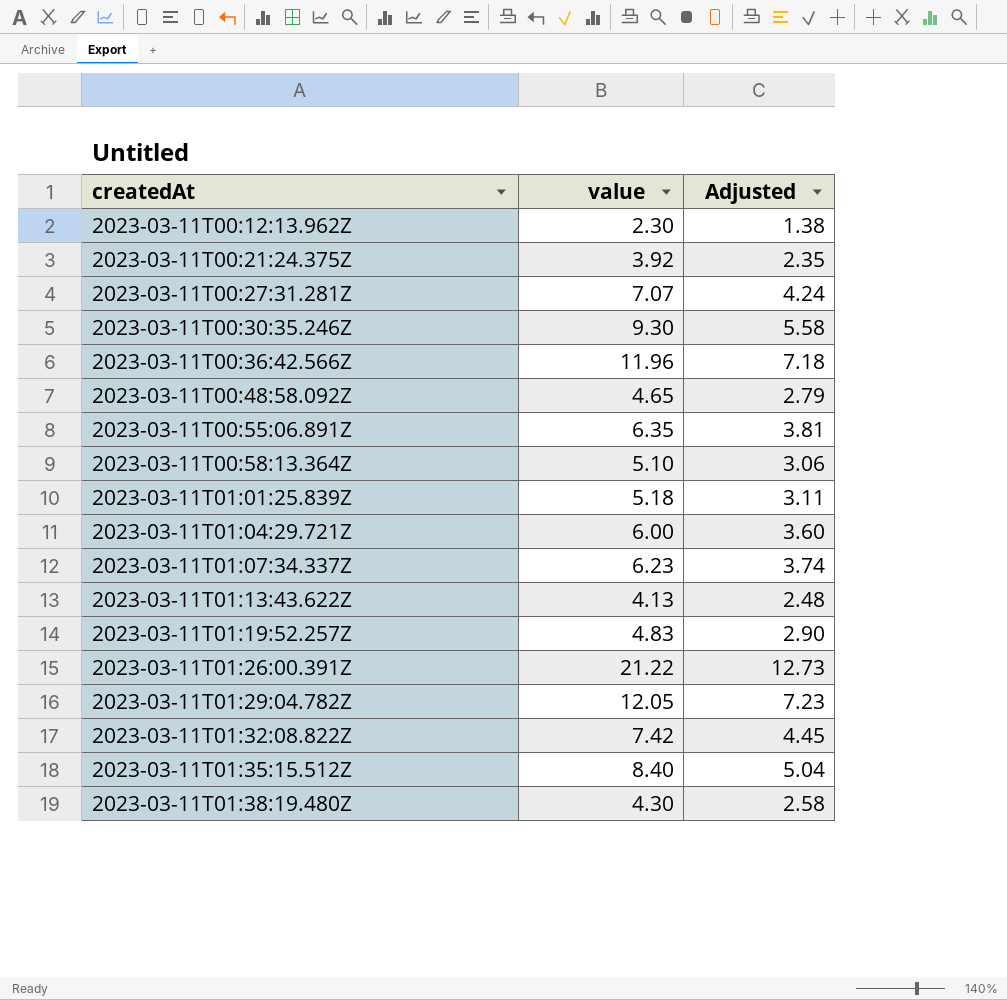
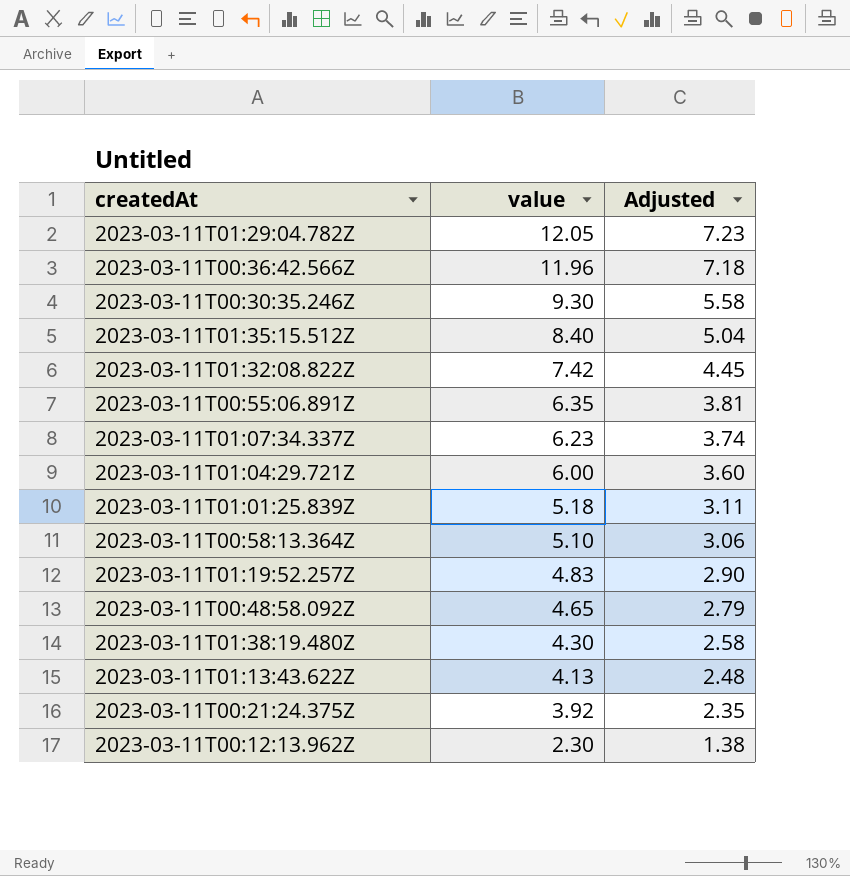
row order: createdAt ascending -> value descending
row 2023-03-11T00:27:31.281Z: 7.07 | 4.24 -> none
row 2023-03-11T01:26:00.391Z: 21.22 | 12.73 -> none

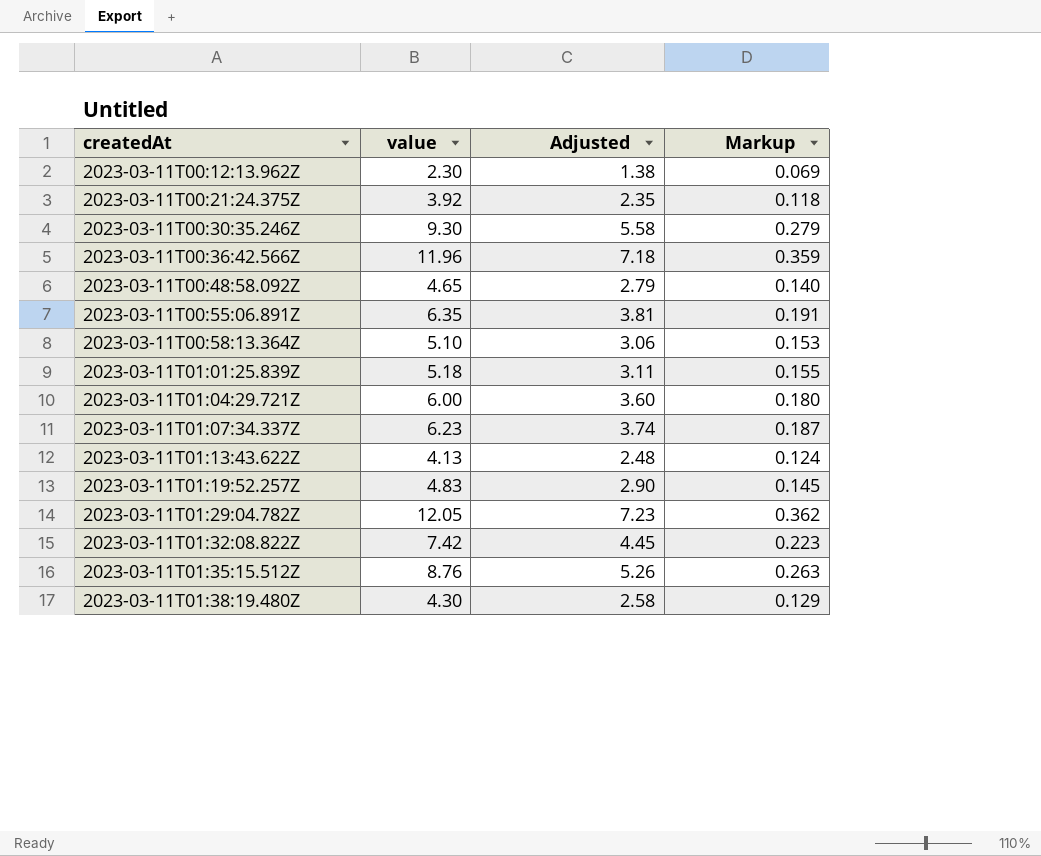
row order: value descending -> createdAt ascending
column Markup | formula: none -> [value] * 0.03
2023-03-11T01:35:15.512Z | value: 8.40 -> 8.76
2023-03-11T01:35:15.512Z | Adjusted: 5.04 -> 5.26

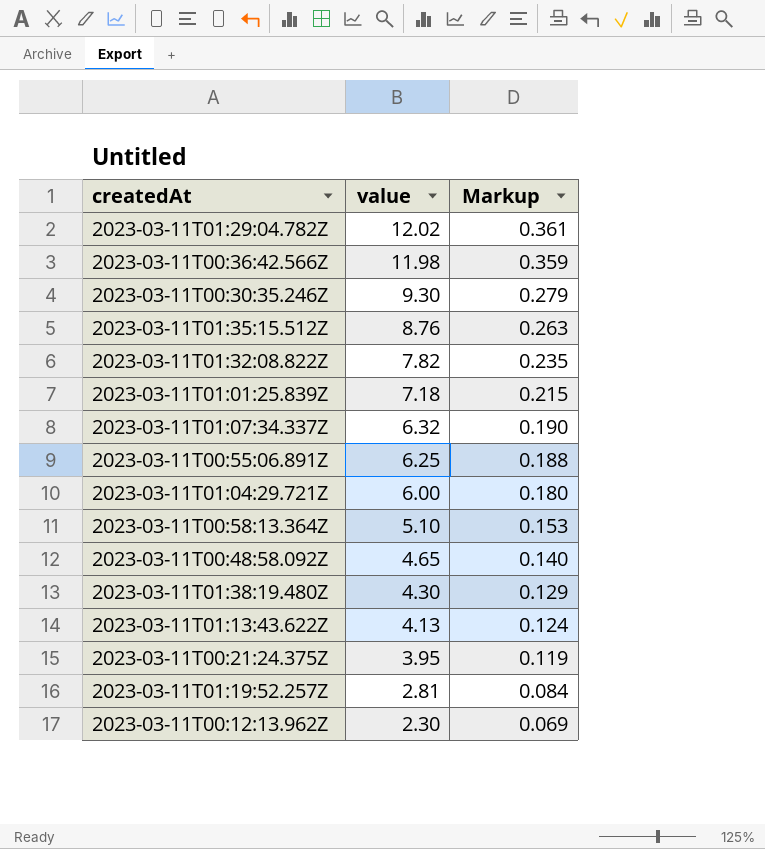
row order: createdAt ascending -> value descending
column Adjusted | formula: [value] * 0.6 -> none
2023-03-11T01:29:04.782Z | value: 12.05 -> 12.02
2023-03-11T01:29:04.782Z | Markup: 0.362 -> 0.361
2023-03-11T00:36:42.566Z | value: 11.96 -> 11.98
2023-03-11T01:32:08.822Z | value: 7.42 -> 7.82
2023-03-11T01:32:08.822Z | Markup: 0.223 -> 0.235
2023-03-11T01:01:25.839Z | value: 5.18 -> 7.18
2023-03-11T01:01:25.839Z | Markup: 0.155 -> 0.215
2023-03-11T01:07:34.337Z | value: 6.23 -> 6.32
2023-03-11T01:07:34.337Z | Markup: 0.187 -> 0.190
2023-03-11T00:55:06.891Z | value: 6.35 -> 6.25
2023-03-11T00:55:06.891Z | Markup: 0.191 -> 0.188
2023-03-11T00:21:24.375Z | value: 3.92 -> 3.95
2023-03-11T00:21:24.375Z | Markup: 0.118 -> 0.119
2023-03-11T01:19:52.257Z | value: 4.83 -> 2.81
2023-03-11T01:19:52.257Z | Markup: 0.145 -> 0.084

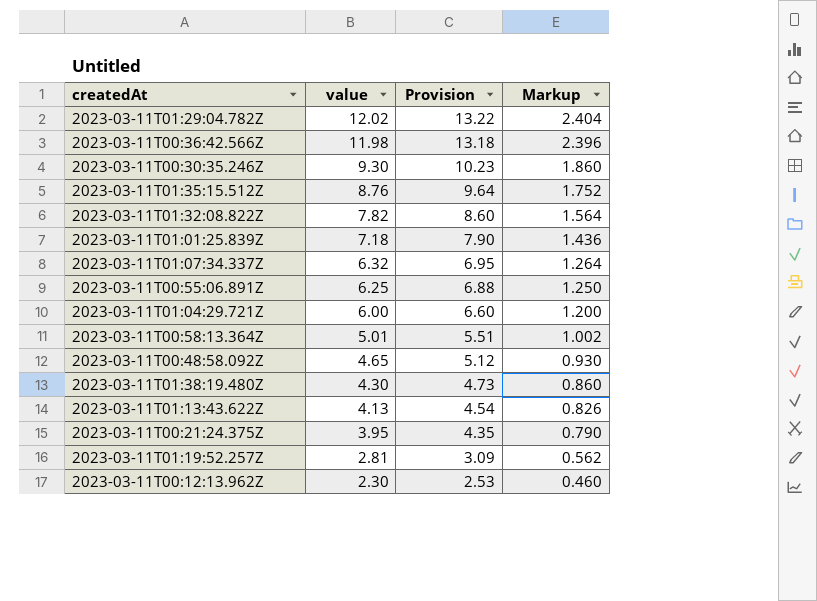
column Provision | formula: none -> [value] * 1.1
column Markup | formula: [value] * 0.03 -> [value] * 0.2
2023-03-11T00:58:13.364Z | value: 5.10 -> 5.01

